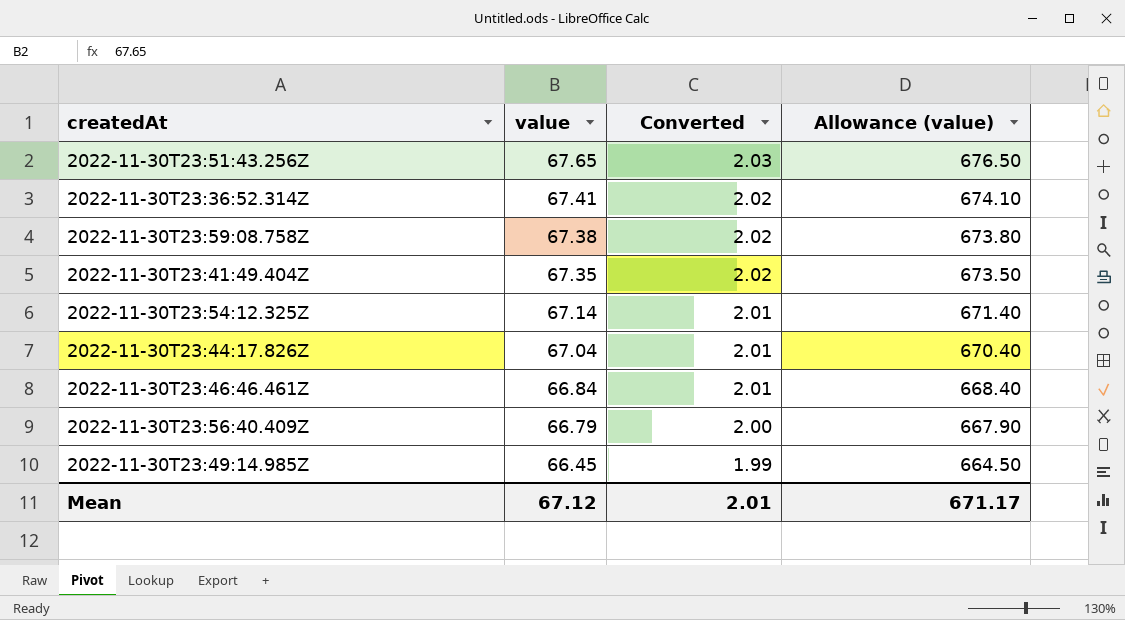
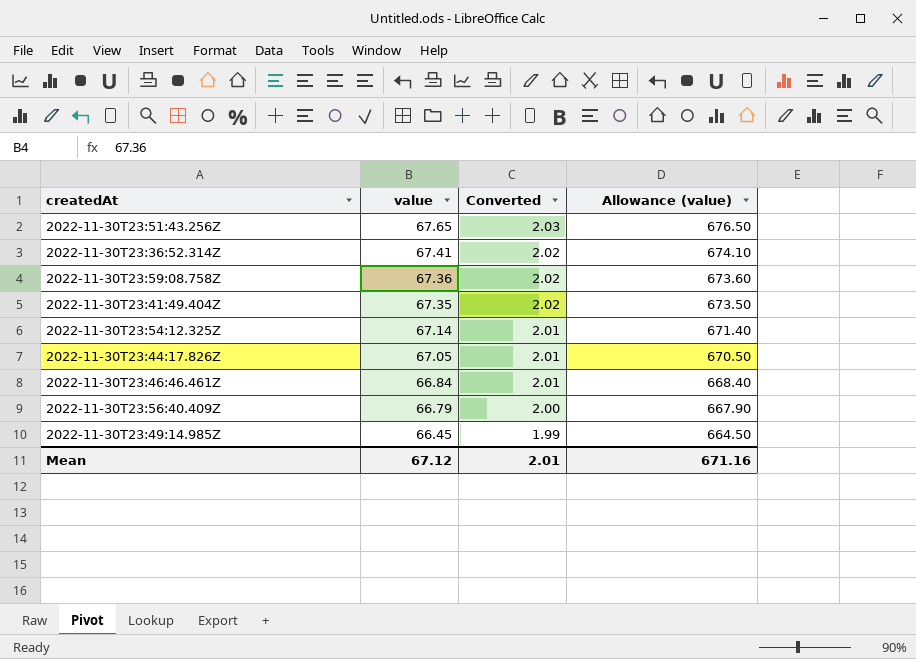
2022-11-30T23:59:08.758Z | value: 67.38 -> 67.36
2022-11-30T23:59:08.758Z | Allowance (value): 673.80 -> 673.60
2022-11-30T23:44:17.826Z | value: 67.04 -> 67.05
2022-11-30T23:44:17.826Z | Allowance (value): 670.40 -> 670.50
Mean | Allowance (value): 671.17 -> 671.16

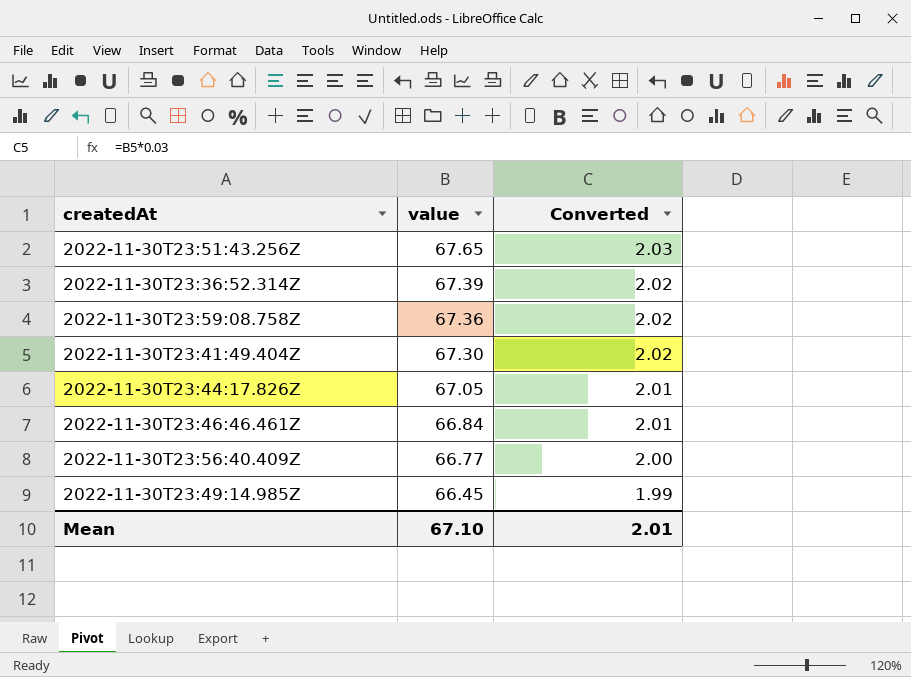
column Allowance (value) | formula: [value] * 10 -> none
row 2022-11-30T23:54:12.325Z: 67.14 | 2.01 | 671.40 -> none
2022-11-30T23:36:52.314Z | value: 67.41 -> 67.39
2022-11-30T23:41:49.404Z | value: 67.35 -> 67.30
2022-11-30T23:56:40.409Z | value: 66.79 -> 66.77
Mean | value: 67.12 -> 67.10

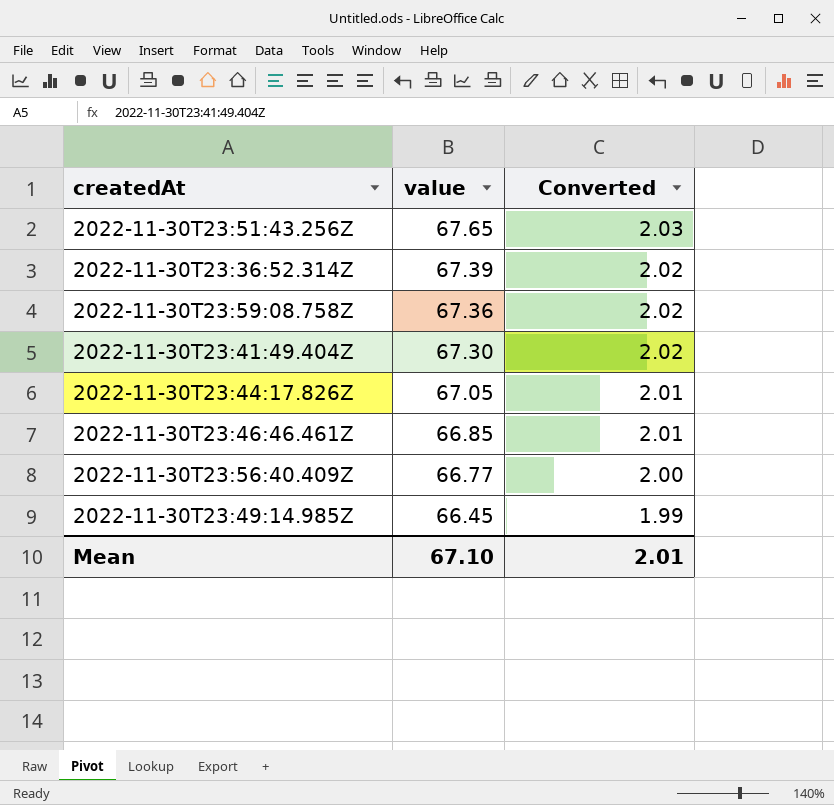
2022-11-30T23:46:46.461Z | value: 66.84 -> 66.85

